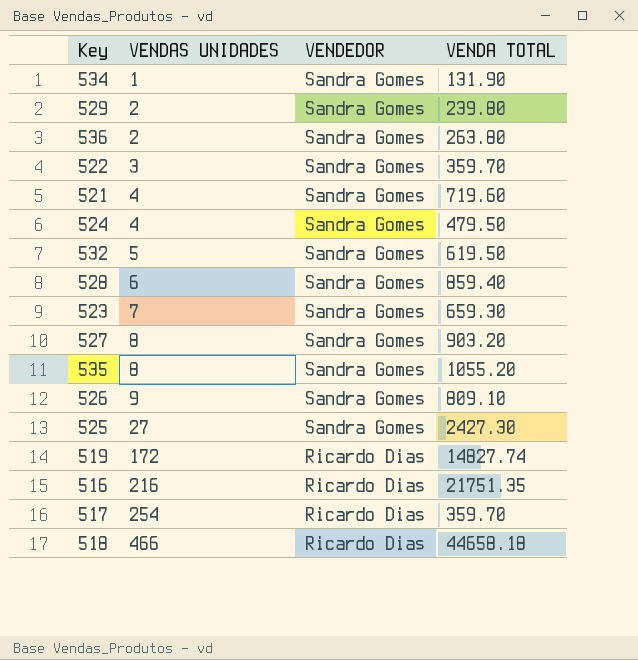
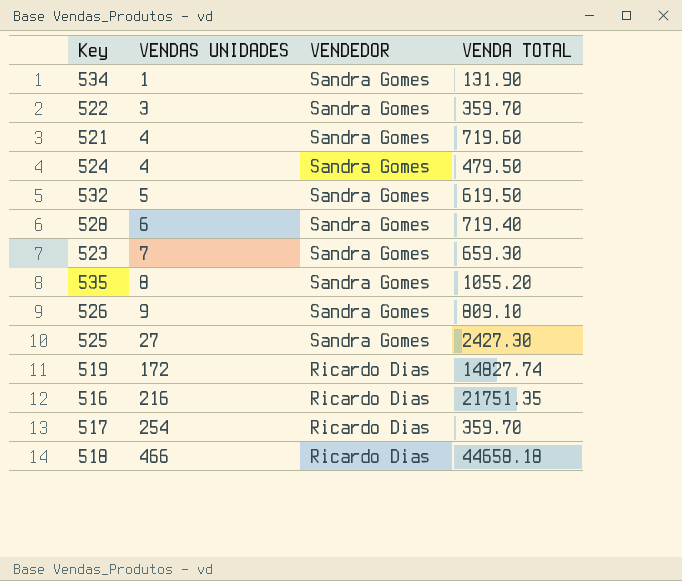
row 529: 2 | Sandra Gomes | 239.80 -> none
row 536: 2 | Sandra Gomes | 263.80 -> none
row 527: 8 | Sandra Gomes | 903.20 -> none
528 | VENDA TOTAL: 859.40 -> 719.40

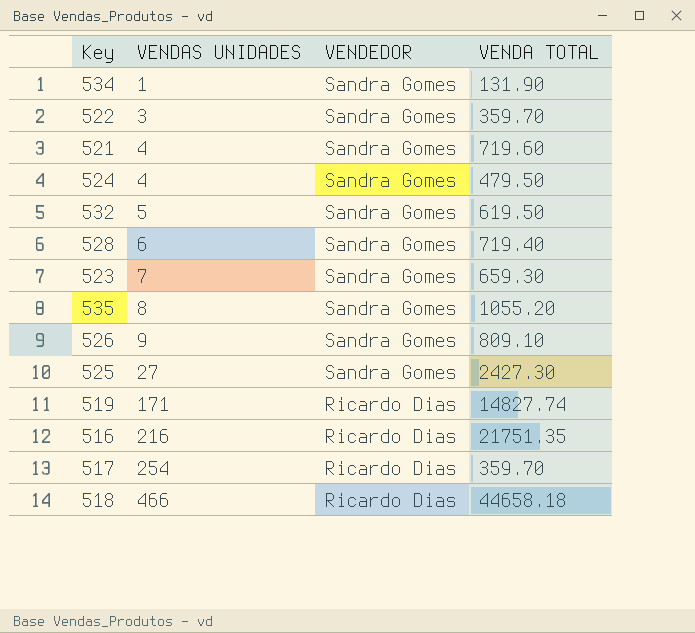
519 | VENDAS UNIDADES: 172 -> 171

